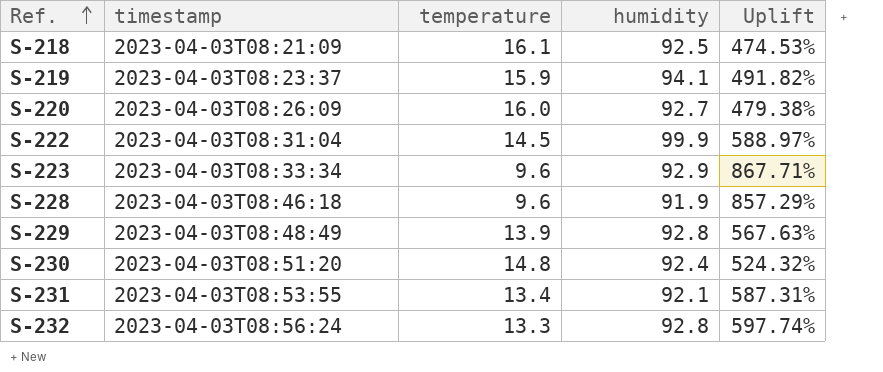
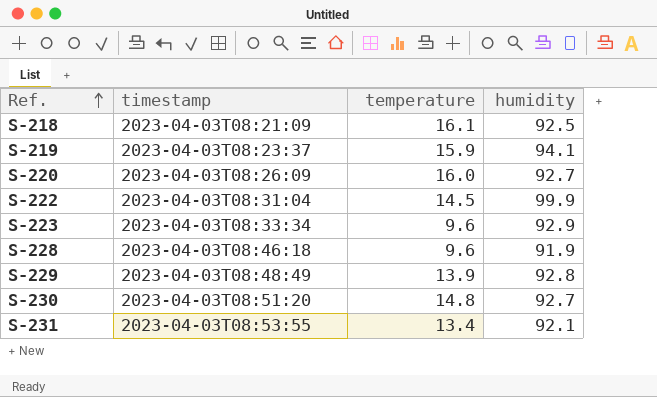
column Uplift | formula: ([humidity] - [temperature]) / [temperature] -> none
row S-232: 2023-04-03T08:56:24 | 13.3 | 92.8 | 597.74% -> none
S-230 | humidity: 92.4 -> 92.7

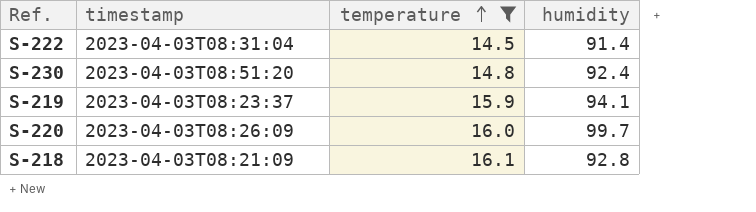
filter: none -> temperature >= 14.5
row order: Ref. ascending -> temperature ascending
S-222 | humidity: 99.9 -> 91.4
S-230 | humidity: 92.7 -> 92.4
S-220 | humidity: 92.7 -> 99.7
S-218 | humidity: 92.5 -> 92.8

